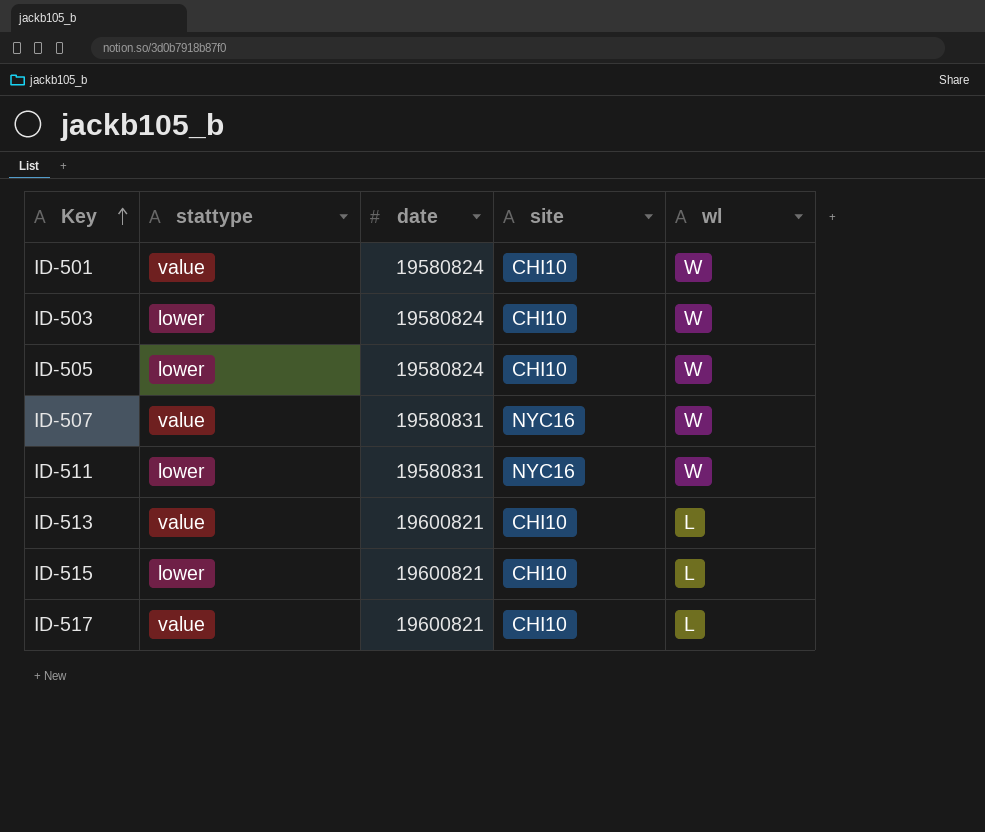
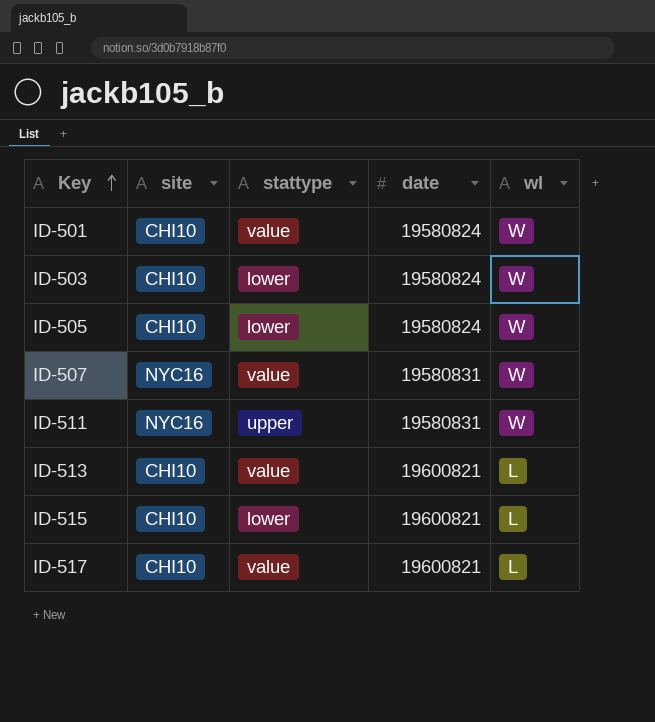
column site | position: 4 -> 2
ID-511 | stattype: lower -> upper

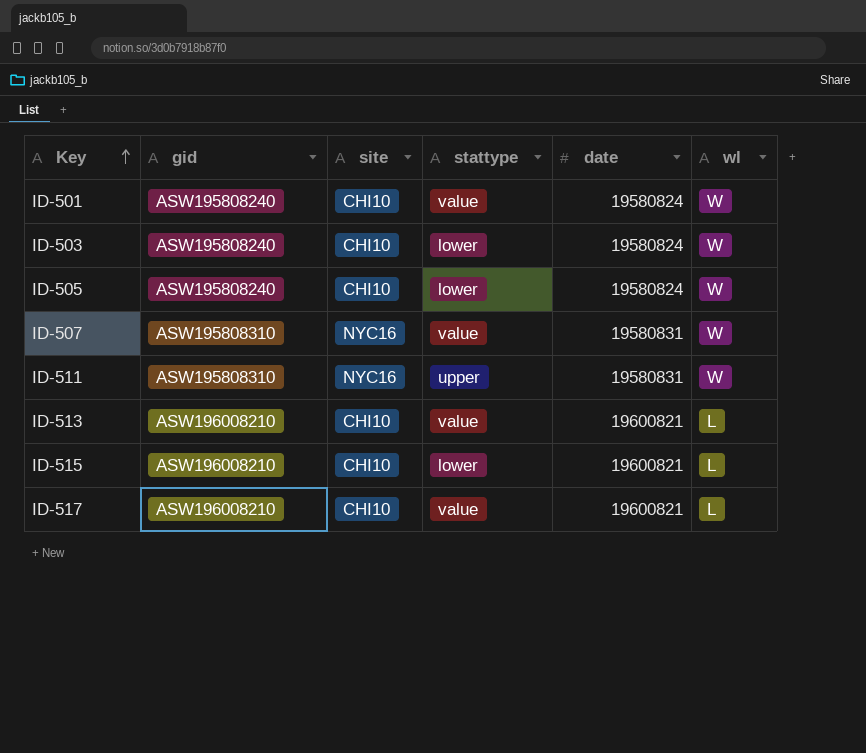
column gid | position: none -> 2

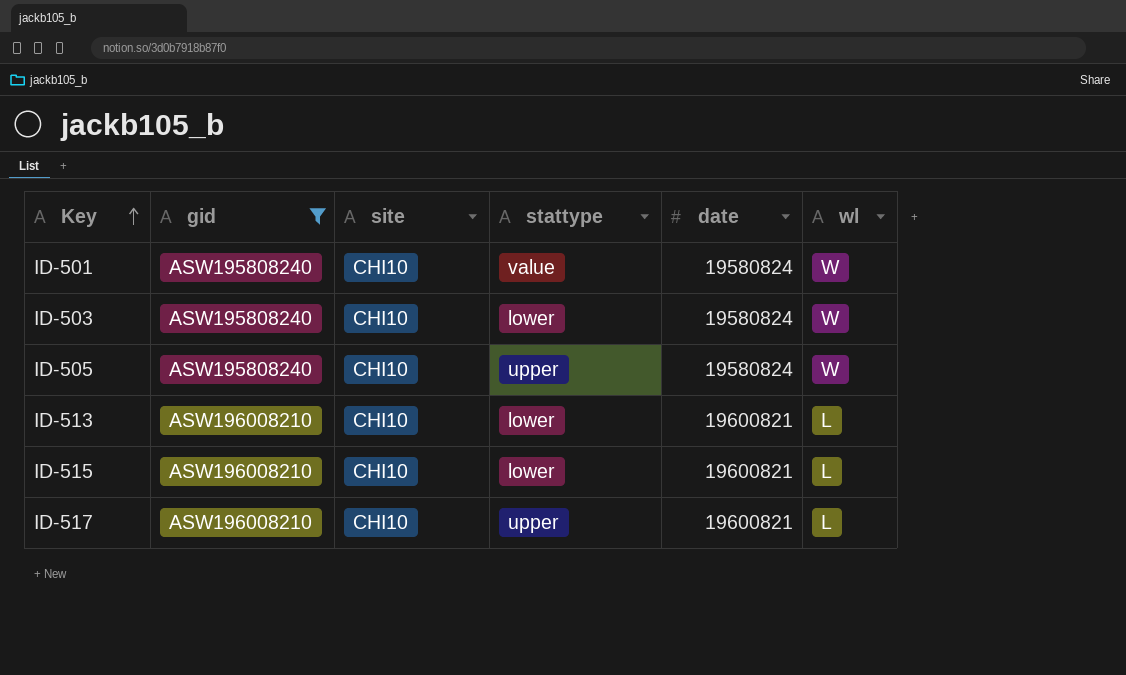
filter: none -> gid != ASW195808310
ID-505 | stattype: lower -> upper
ID-513 | stattype: value -> lower
ID-517 | stattype: value -> upper

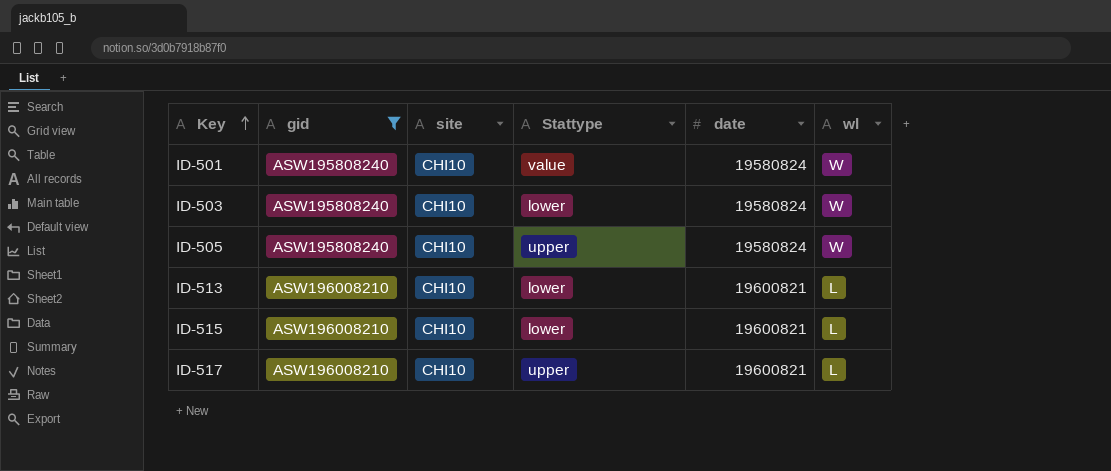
column name: stattype -> Stattype

